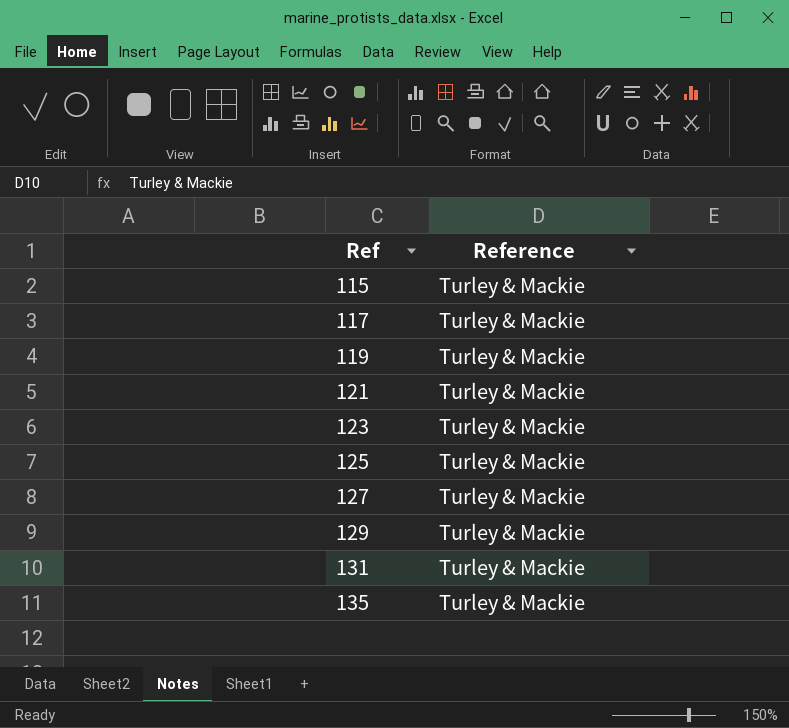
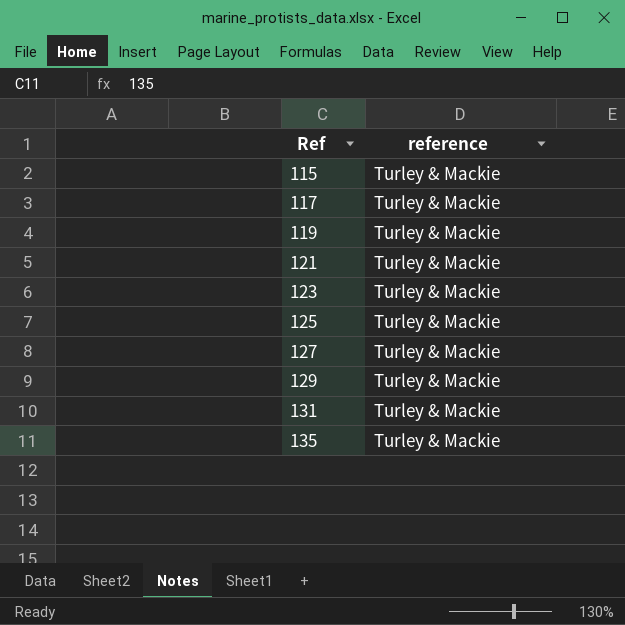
column name: Reference -> reference

